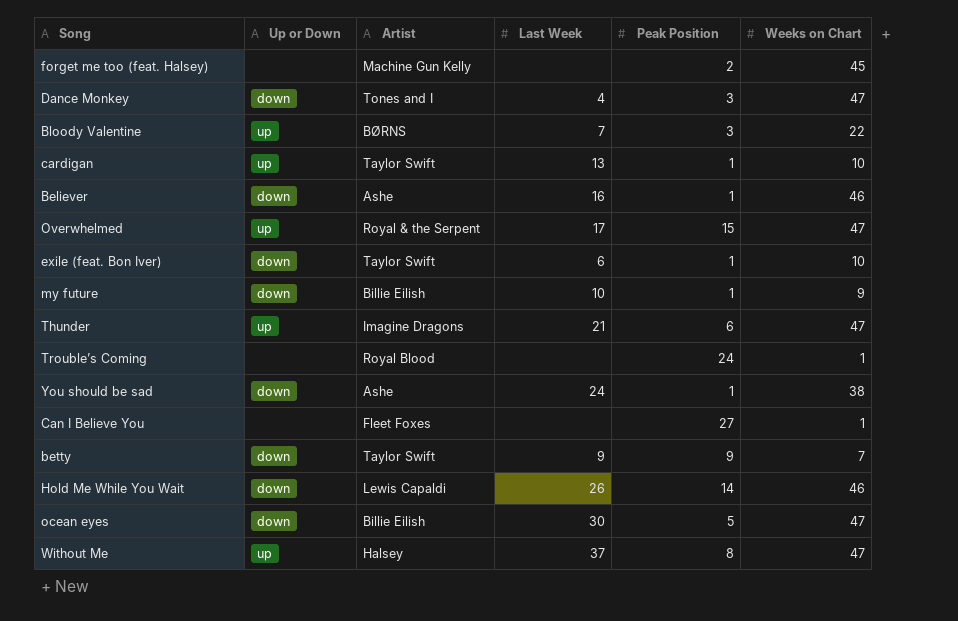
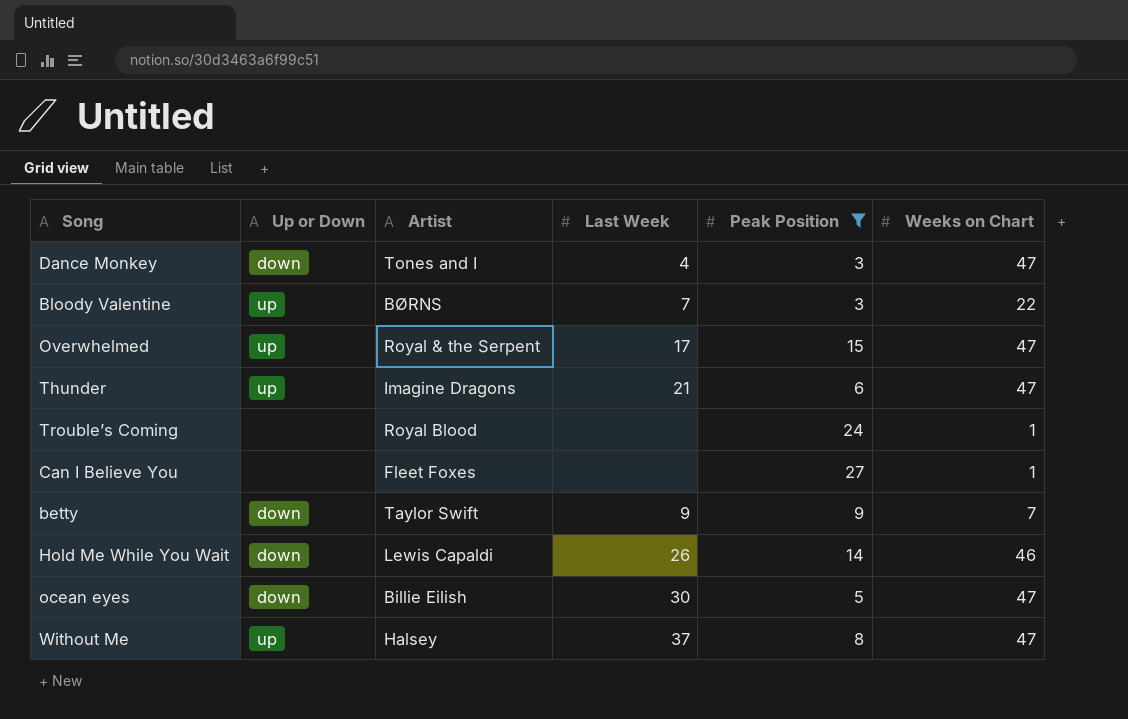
filter: none -> Peak Position >= 3

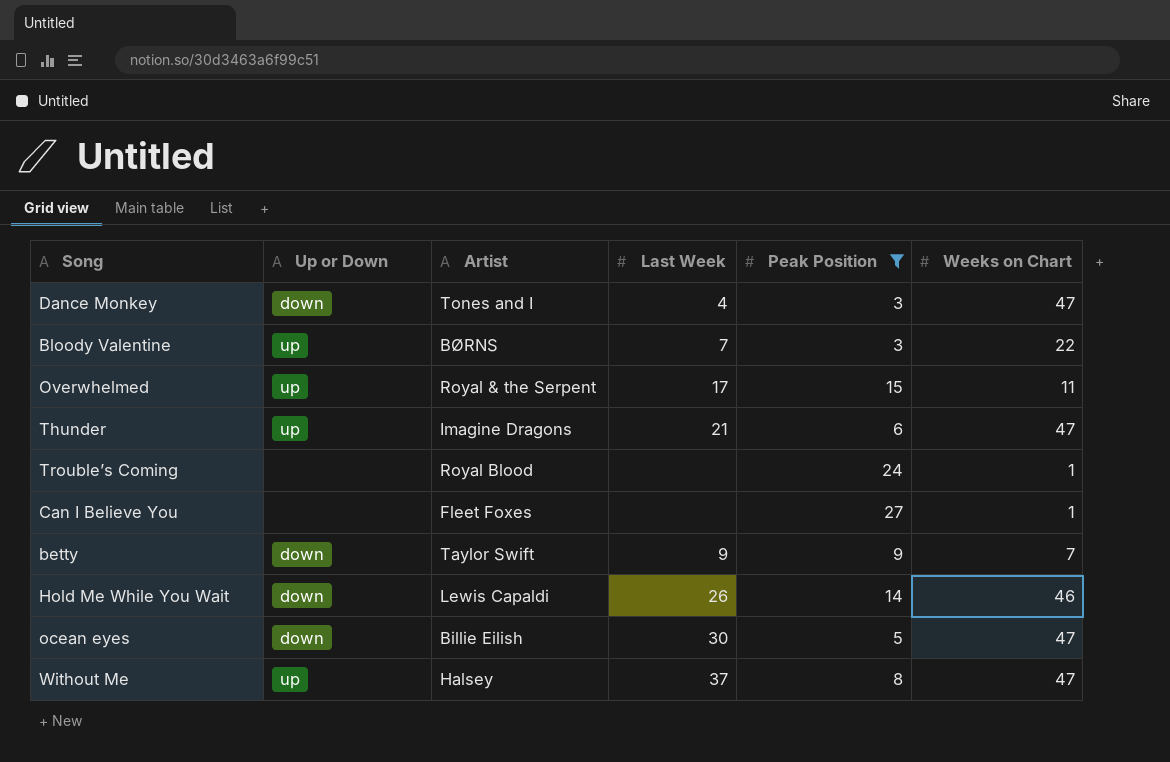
Overwhelmed | Weeks on Chart: 47 -> 11

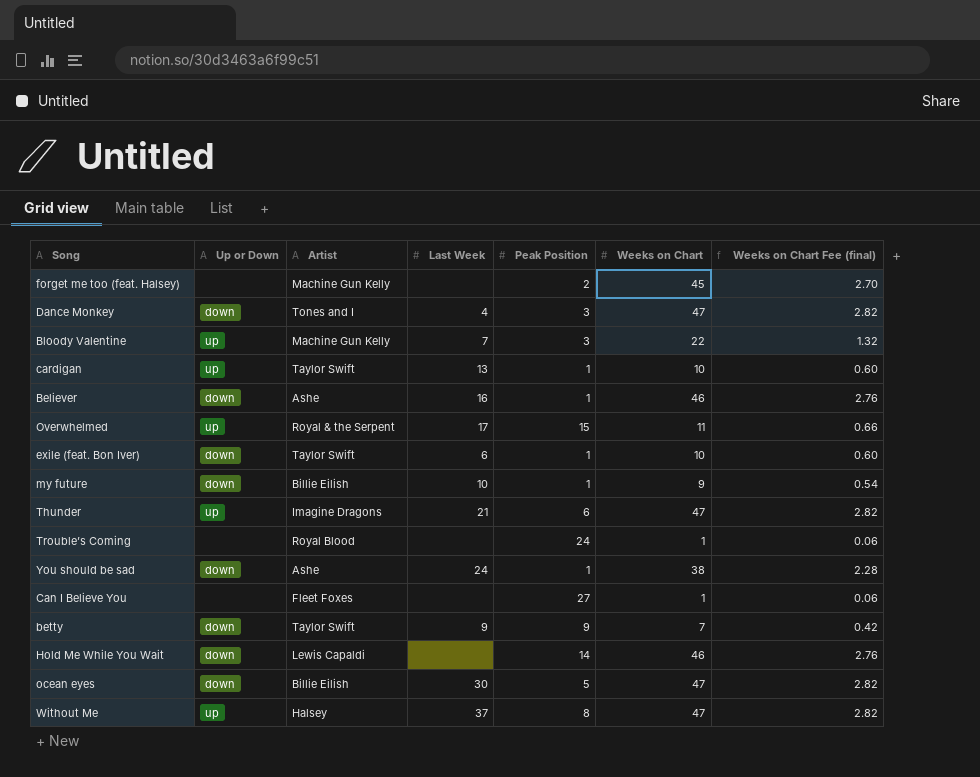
filter: Peak Position >= 3 -> none
column Weeks on Chart Fee (final) | formula: none -> [Weeks on Chart] * 0.06
Bloody Valentine | Artist: BØRNS -> Machine Gun Kelly
Hold Me While You Wait | Last Week: 26 -> none

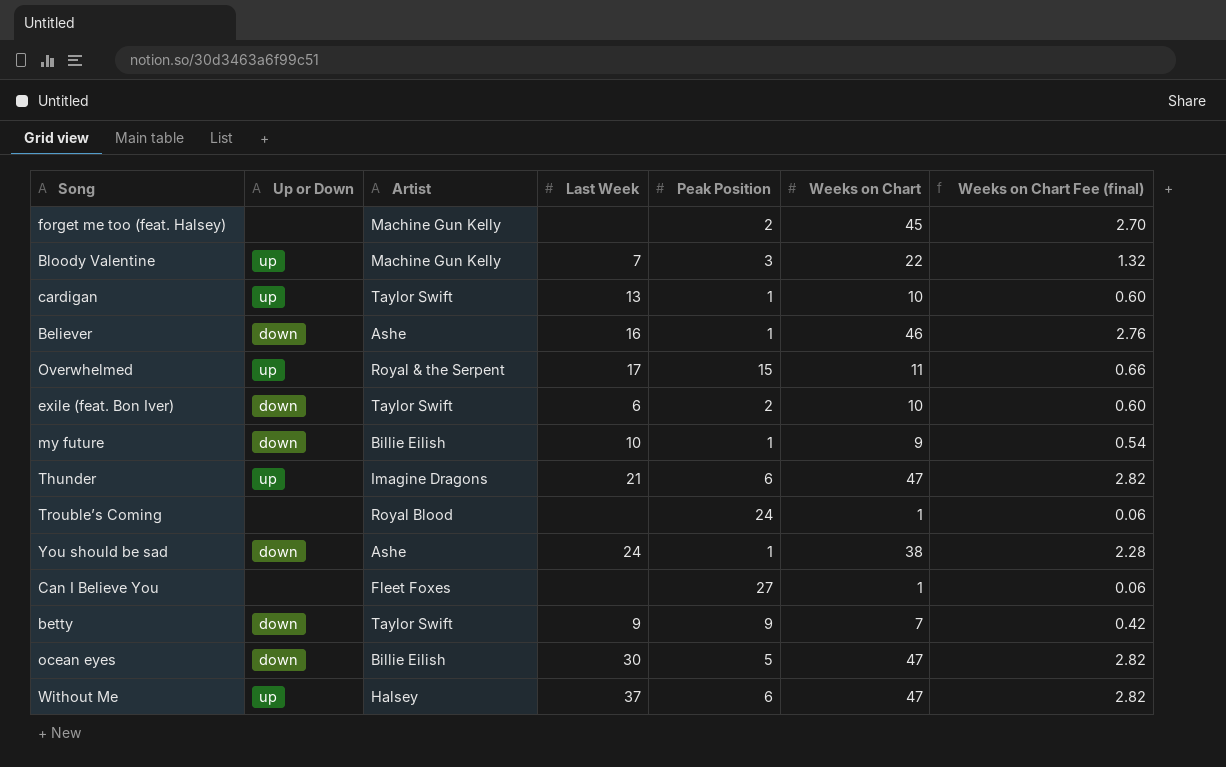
row Dance Monkey: down | Tones and I | 4 | 3 | 47 | 2.82 -> none
row Hold Me While You Wait: down | Lewis Capaldi | none | 14 | 46 | 2.76 -> none
exile (feat. Bon Iver) | Peak Position: 1 -> 2
Without Me | Peak Position: 8 -> 6

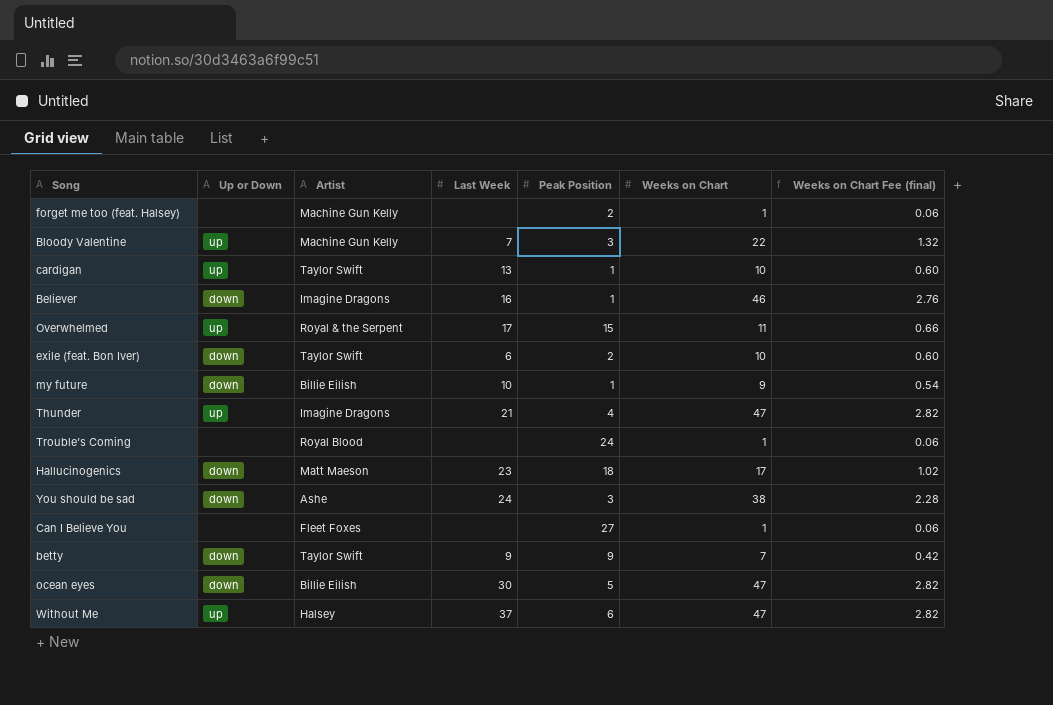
forget me too (feat. Halsey) | Weeks on Chart: 45 -> 1
forget me too (feat. Halsey) | Weeks on Chart Fee (final): 2.70 -> 0.06
Believer | Artist: Ashe -> Imagine Dragons
Thunder | Peak Position: 6 -> 4
row Hallucinogenics: none -> down | Matt Maeson | 23 | 18 | 17 | 1.02
You should be sad | Peak Position: 1 -> 3

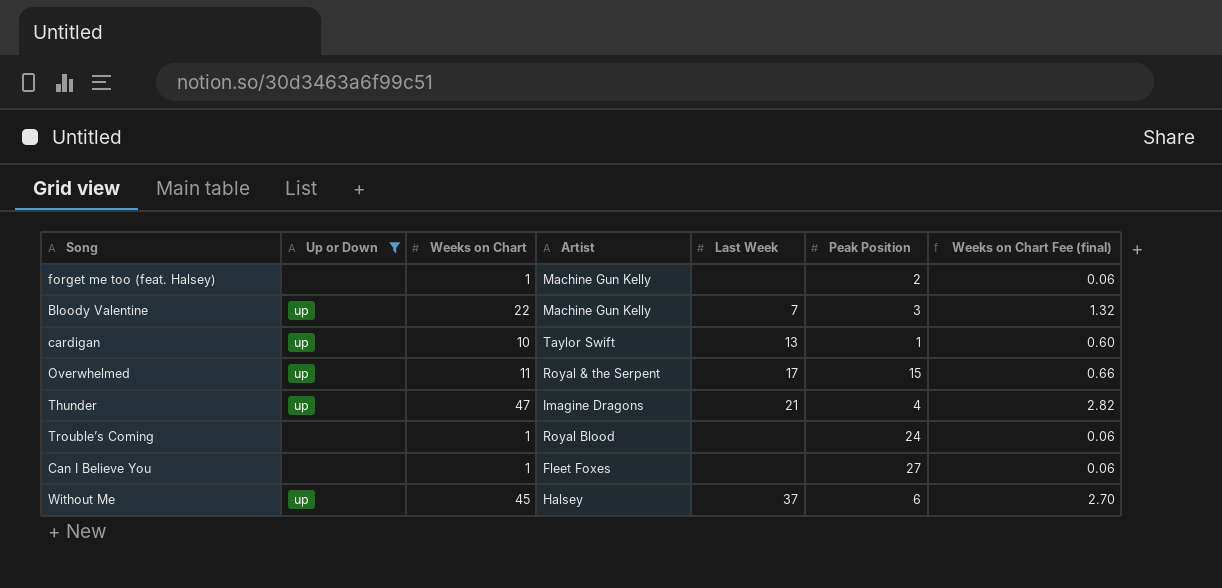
filter: none -> Up or Down != down
column Weeks on Chart | position: 6 -> 3
Without Me | Weeks on Chart: 47 -> 45
Without Me | Weeks on Chart Fee (final): 2.82 -> 2.70

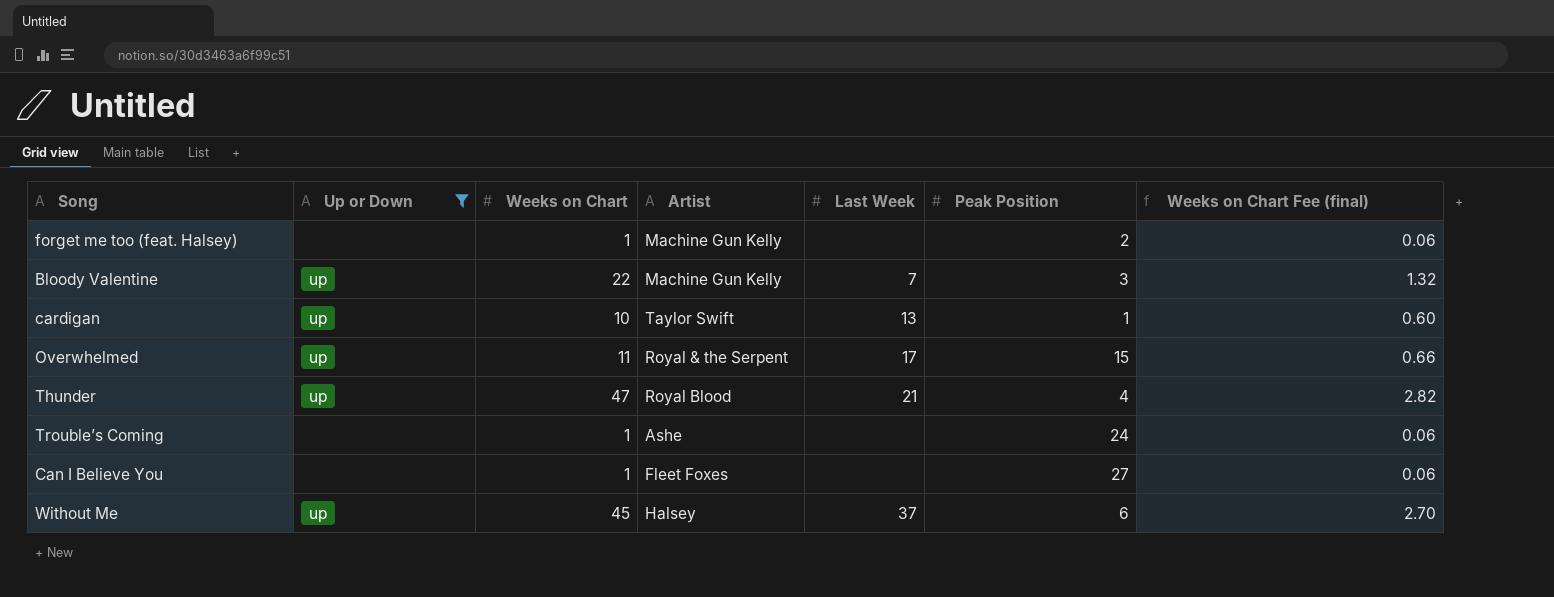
Thunder | Artist: Imagine Dragons -> Royal Blood
Trouble’s Coming | Artist: Royal Blood -> Ashe

